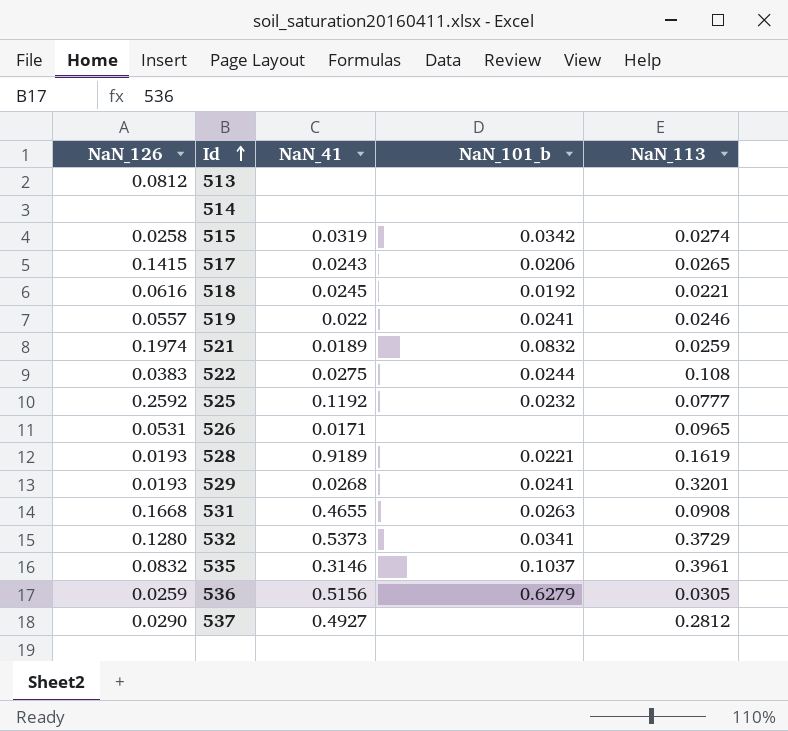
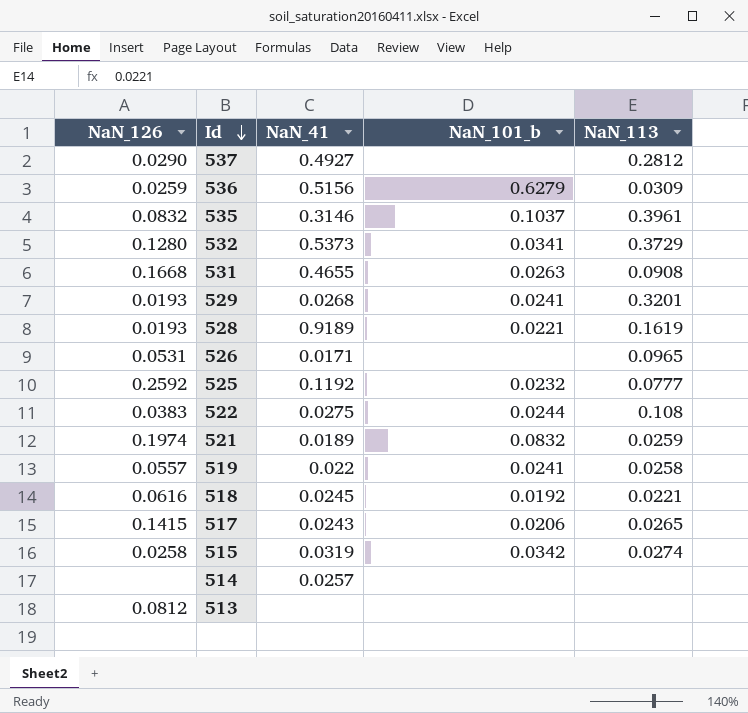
row order: Id ascending -> Id descending
536 | NaN_113: 0.0305 -> 0.0309
519 | NaN_113: 0.0246 -> 0.0258
514 | NaN_41: none -> 0.0257

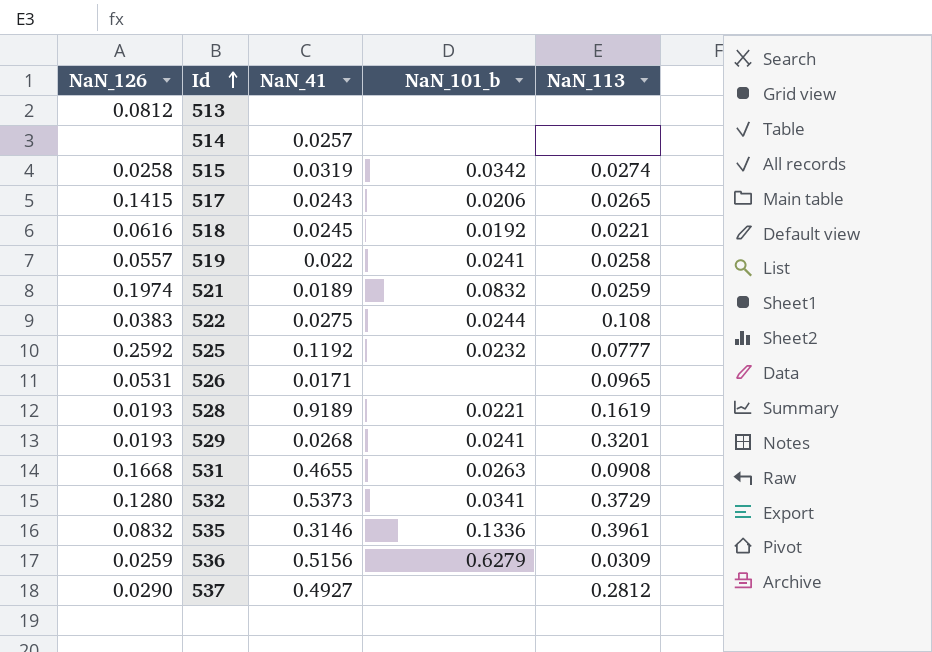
row order: Id descending -> Id ascending
535 | NaN_101_b: 0.1037 -> 0.1336

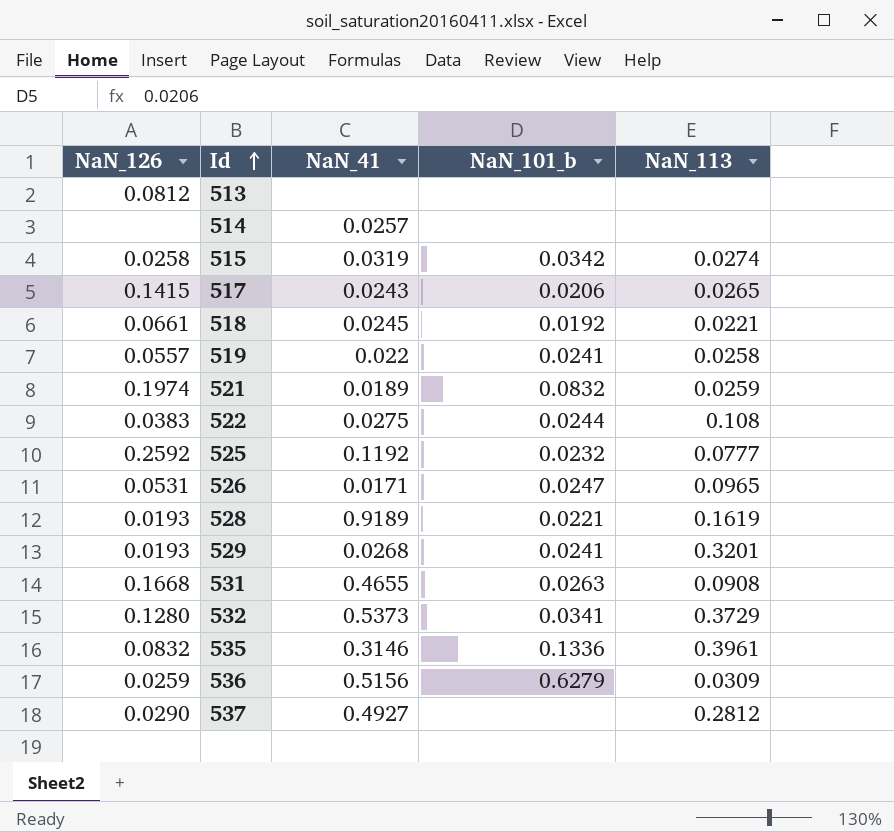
518 | NaN_126: 0.0616 -> 0.0661
526 | NaN_101_b: none -> 0.0247

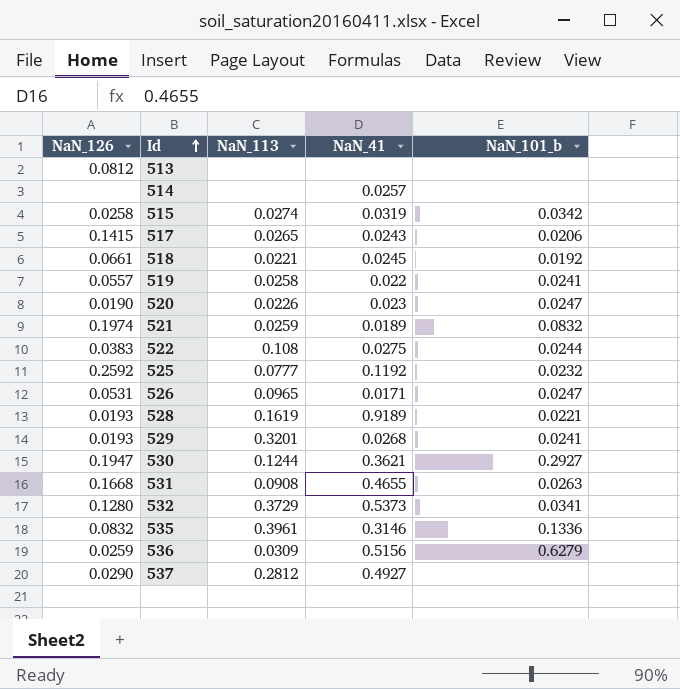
column NaN_113 | position: 5 -> 3
row 520: none -> 0.0190 | 0.0226 | 0.023 | 0.0247
row 530: none -> 0.1947 | 0.1244 | 0.3621 | 0.2927

